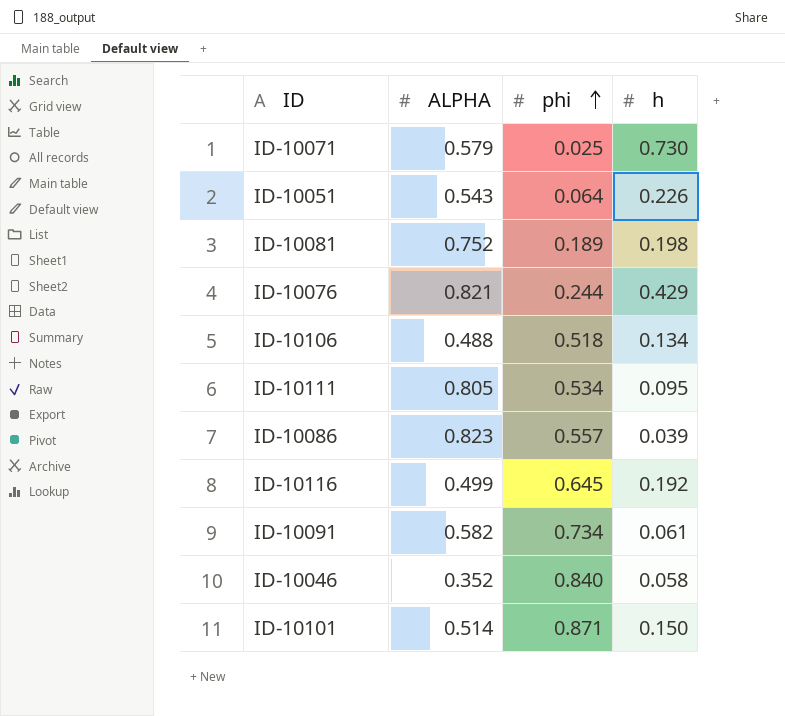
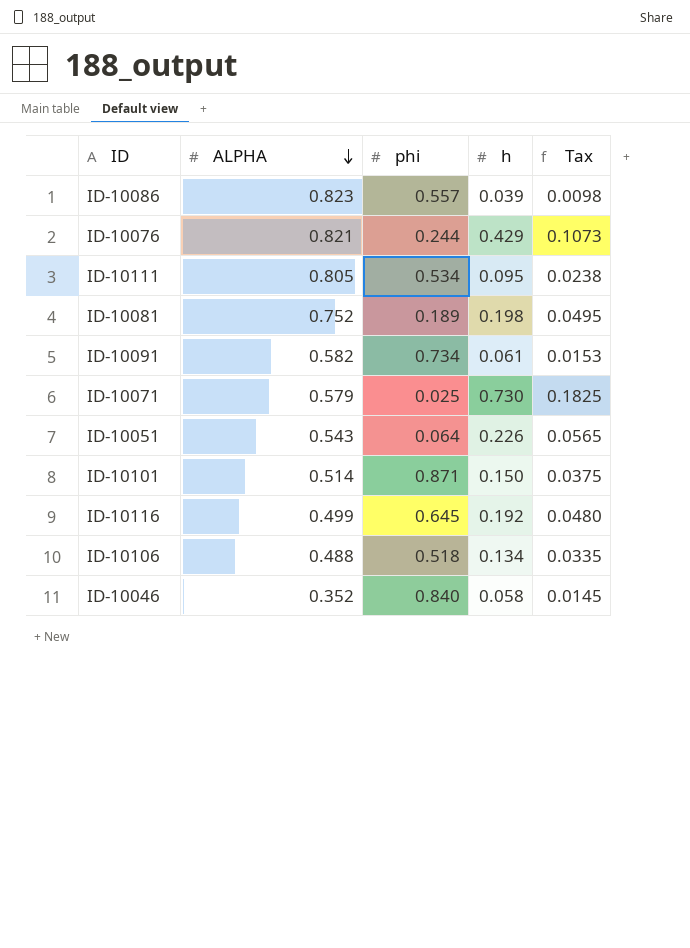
row order: phi ascending -> ALPHA descending
column Tax | formula: none -> [h] * 0.25

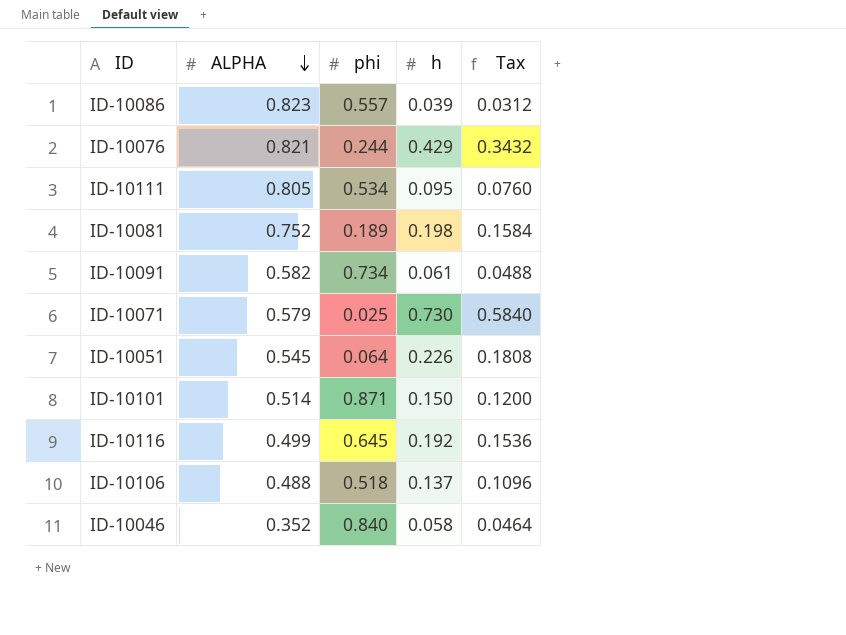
column Tax | formula: [h] * 0.25 -> [h] * 0.8
ID-10051 | ALPHA: 0.543 -> 0.545
ID-10106 | h: 0.134 -> 0.137

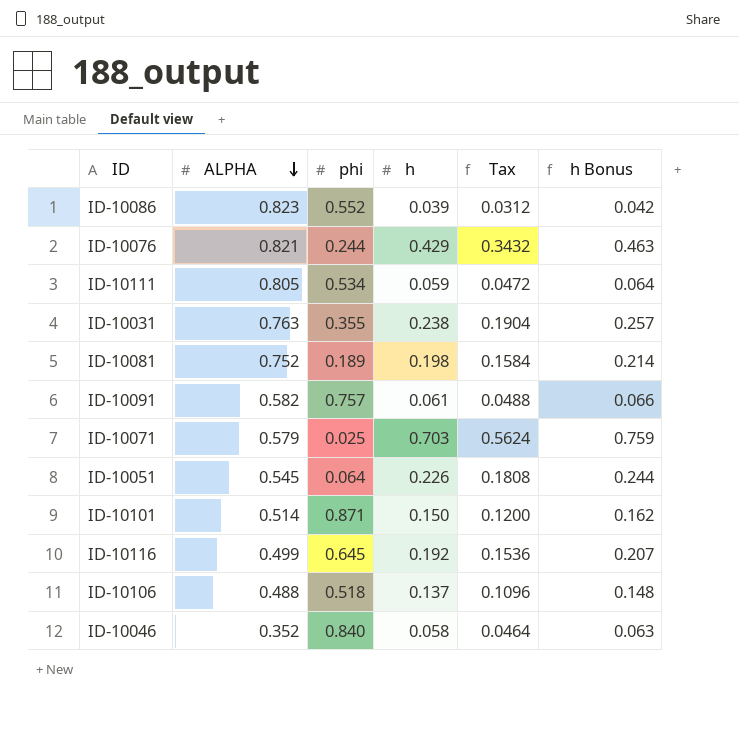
column h Bonus | formula: none -> [h] * 1.08
ID-10086 | phi: 0.557 -> 0.552
ID-10111 | h: 0.095 -> 0.059
ID-10111 | Tax: 0.0760 -> 0.0472
row ID-10031: none -> 0.763 | 0.355 | 0.238 | 0.1904 | 0.257
ID-10091 | phi: 0.734 -> 0.757
ID-10071 | h: 0.730 -> 0.703
ID-10071 | Tax: 0.5840 -> 0.5624

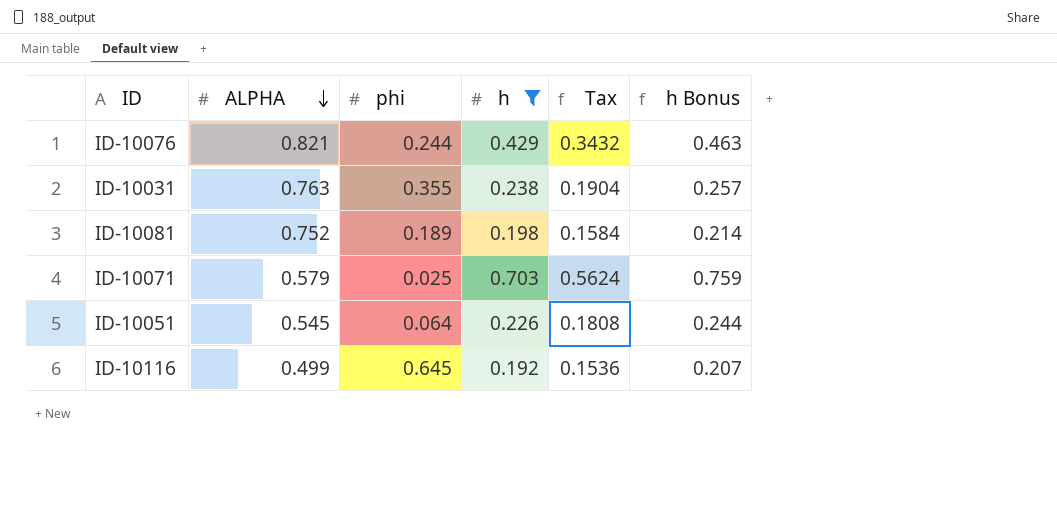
filter: none -> h >= 0.192

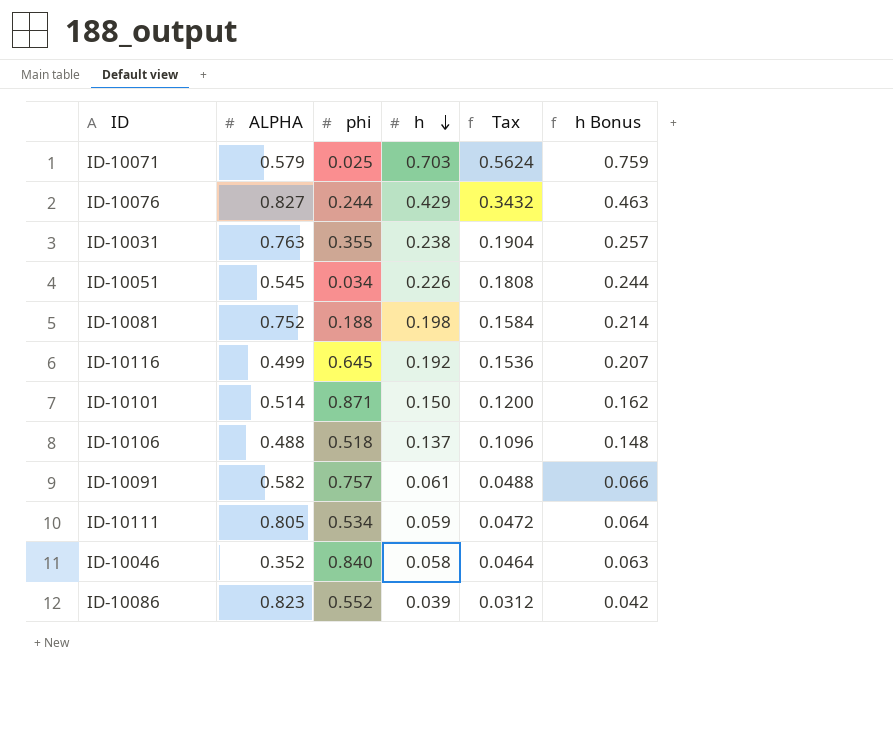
filter: h >= 0.192 -> none
row order: ALPHA descending -> h descending
ID-10076 | ALPHA: 0.821 -> 0.827
ID-10051 | phi: 0.064 -> 0.034
ID-10081 | phi: 0.189 -> 0.188

